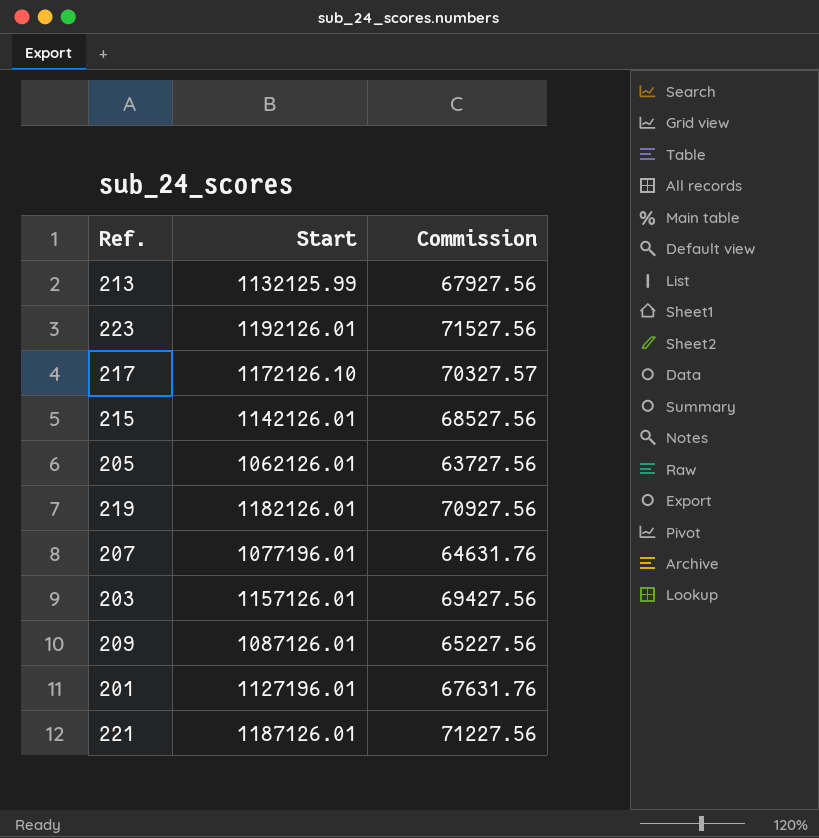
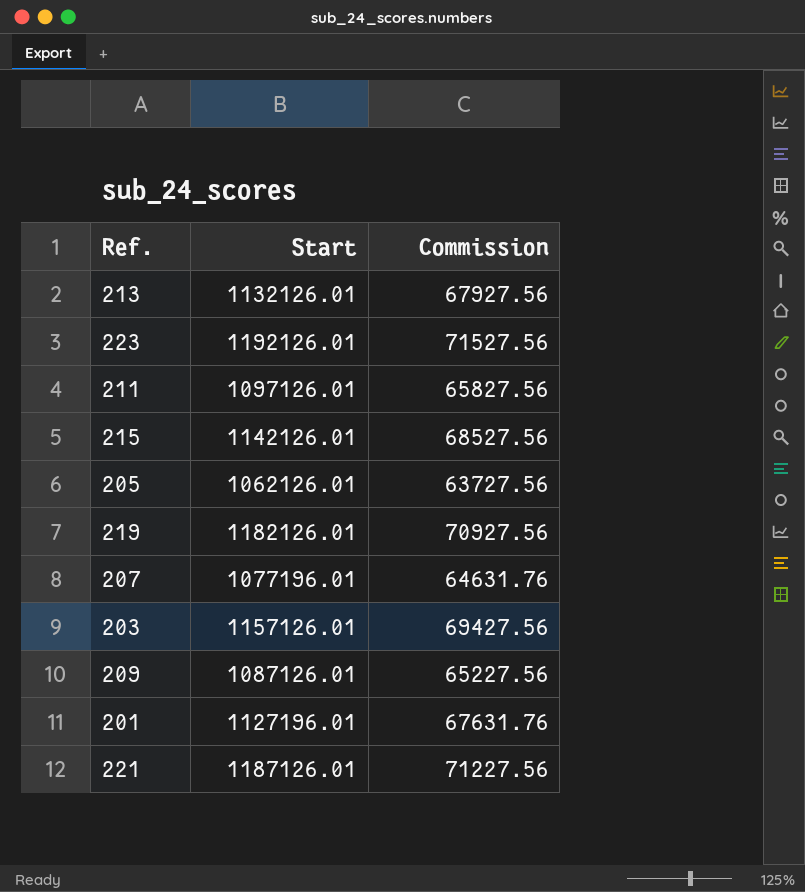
row 217: 1172126.10 | 70327.57 -> none
213 | Start: 1132125.99 -> 1132126.01
row 211: none -> 1097126.01 | 65827.56

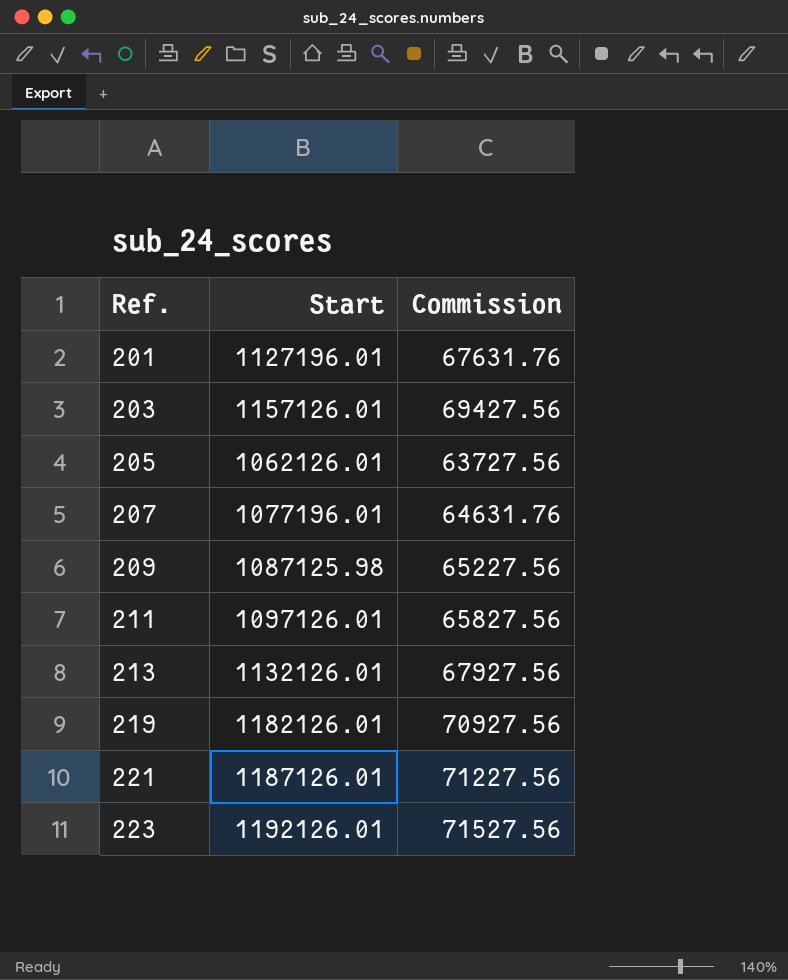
row order: none -> Ref. ascending
row 215: 1142126.01 | 68527.56 -> none
209 | Start: 1087126.01 -> 1087125.98

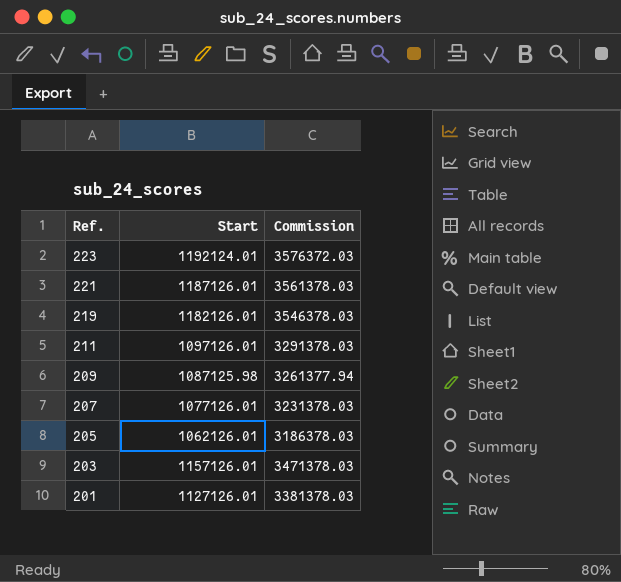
row order: Ref. ascending -> Ref. descending
column Commission | formula: [Start] * 0.06 -> [Start] * 3
row 213: 1132126.01 | 67927.56 -> none
223 | Start: 1192126.01 -> 1192124.01
207 | Start: 1077196.01 -> 1077126.01
201 | Start: 1127196.01 -> 1127126.01

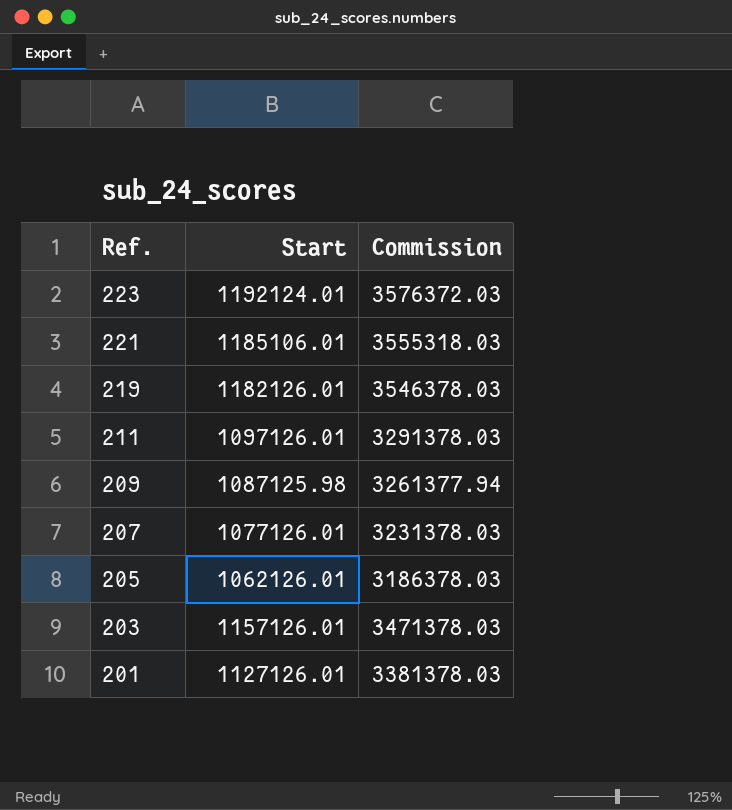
221 | Start: 1187126.01 -> 1185106.01
221 | Commission: 3561378.03 -> 3555318.03

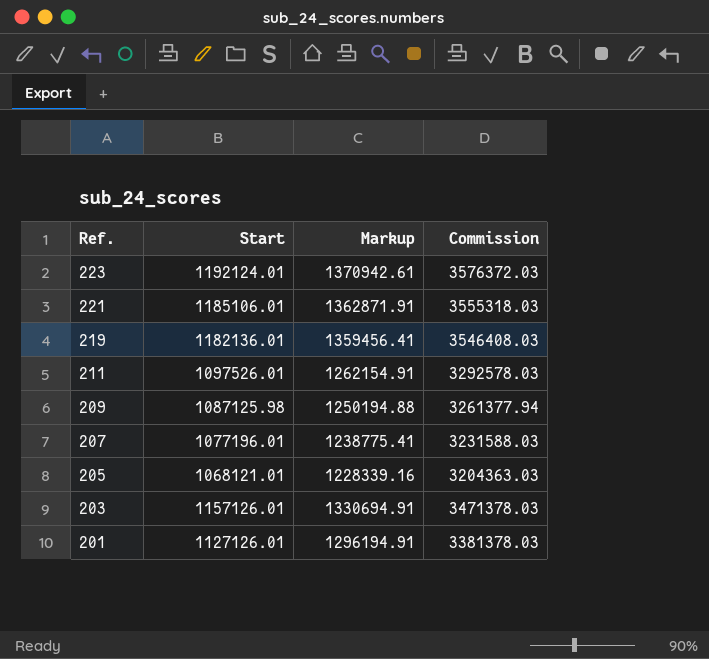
column Markup | formula: none -> [Start] * 1.15
219 | Start: 1182126.01 -> 1182136.01
219 | Commission: 3546378.03 -> 3546408.03
211 | Start: 1097126.01 -> 1097526.01
211 | Commission: 3291378.03 -> 3292578.03
207 | Start: 1077126.01 -> 1077196.01
207 | Commission: 3231378.03 -> 3231588.03
205 | Start: 1062126.01 -> 1068121.01
205 | Commission: 3186378.03 -> 3204363.03

